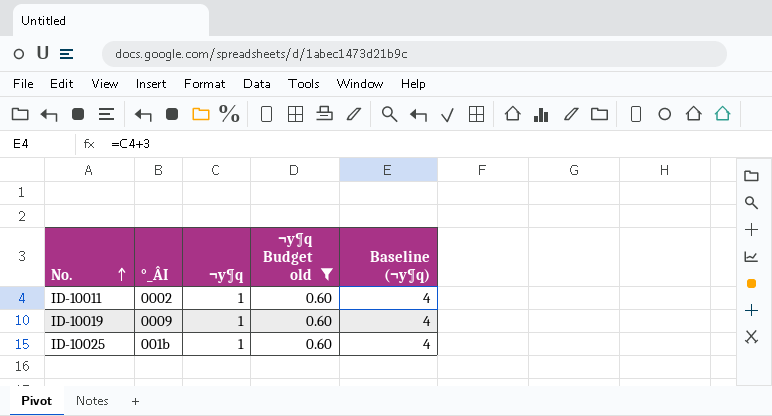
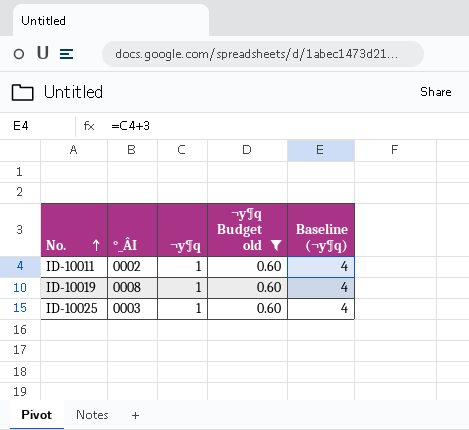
ID-10019 | °_ÂI: 0009 -> 0008
ID-10025 | °_ÂI: 001b -> 0003

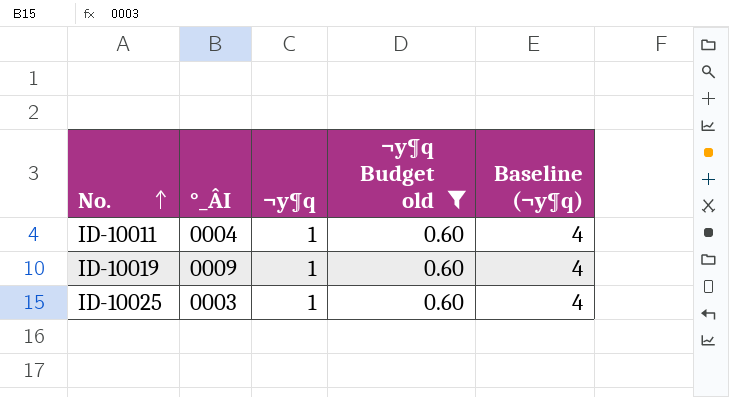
ID-10011 | °_ÂI: 0002 -> 0004
ID-10019 | °_ÂI: 0008 -> 0009

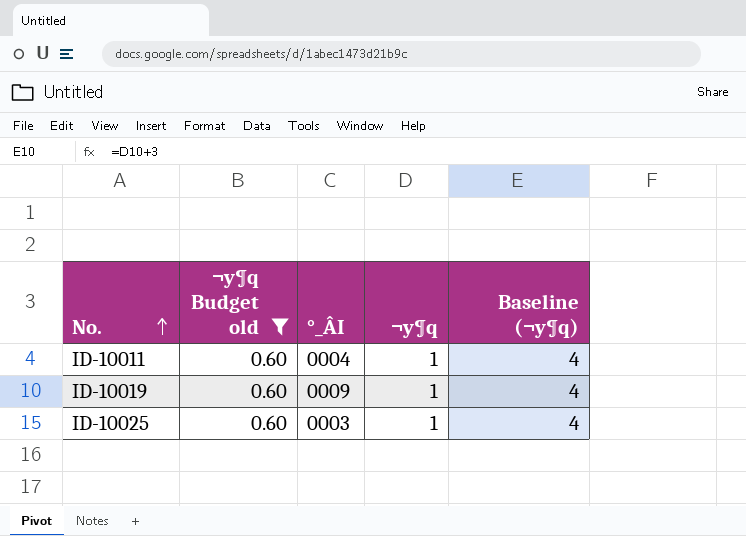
column ¬y¶q Budget old | position: 4 -> 2

